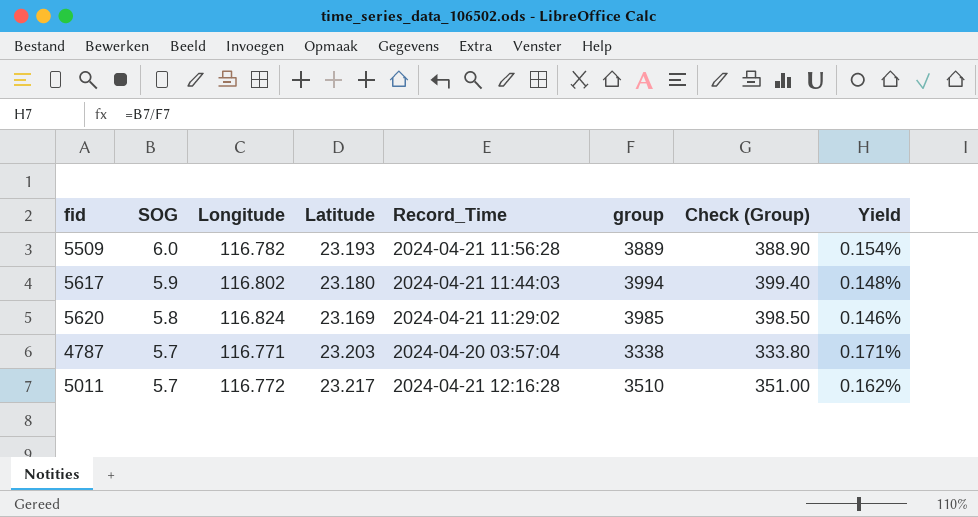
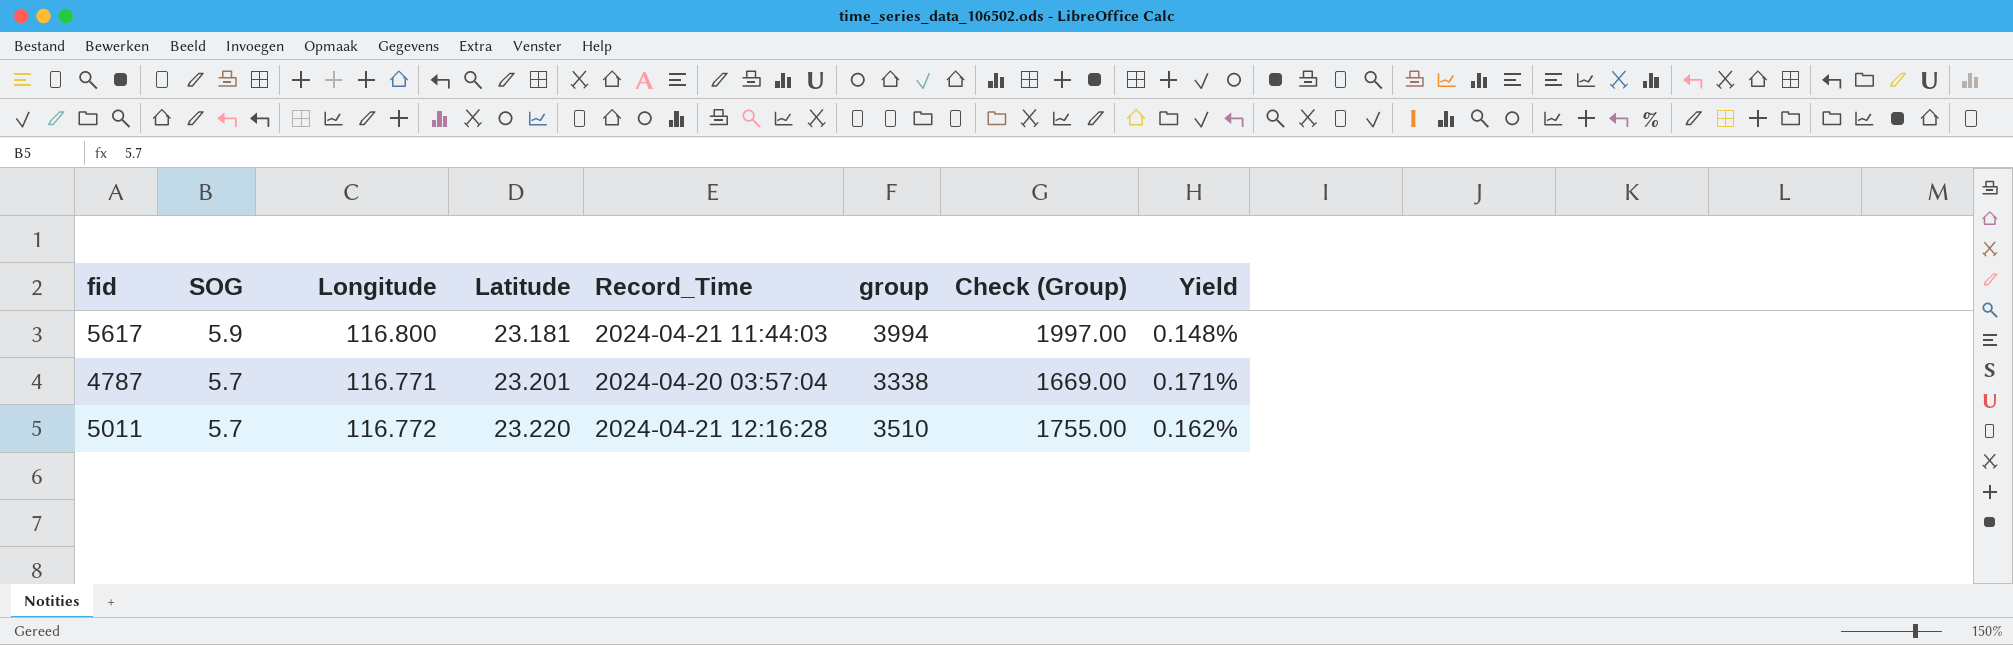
column Check (Group) | formula: [group] * 0.1 -> [group] * 0.5
row 5509: 6.0 | 116.782 | 23.193 | 2024-04-21 11:56:28 | 3889 | 388.90 | 0.154% -> none
row 5620: 5.8 | 116.824 | 23.169 | 2024-04-21 11:29:02 | 3985 | 398.50 | 0.146% -> none
5617 | Longitude: 116.802 -> 116.800
5617 | Latitude: 23.180 -> 23.181
4787 | Latitude: 23.203 -> 23.201
5011 | Latitude: 23.217 -> 23.220

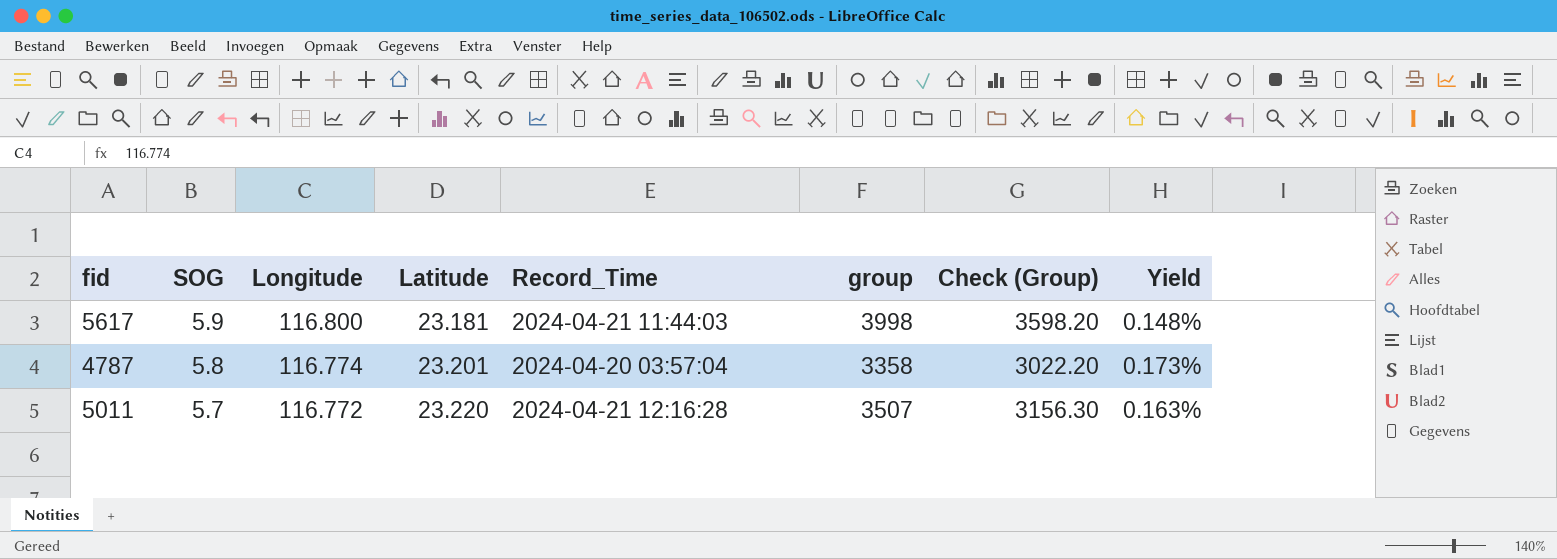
column Check (Group) | formula: [group] * 0.5 -> [group] * 0.9
5617 | group: 3994 -> 3998
4787 | SOG: 5.7 -> 5.8
4787 | Longitude: 116.771 -> 116.774
4787 | group: 3338 -> 3358
4787 | Yield: 0.171% -> 0.173%
5011 | group: 3510 -> 3507
5011 | Yield: 0.162% -> 0.163%

